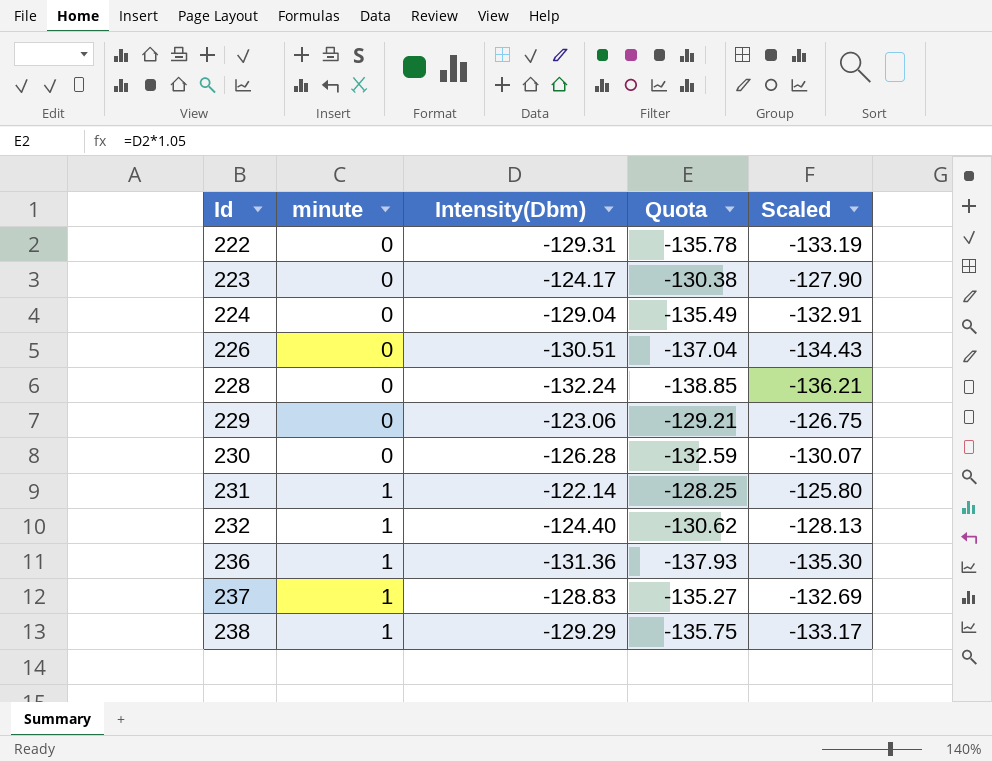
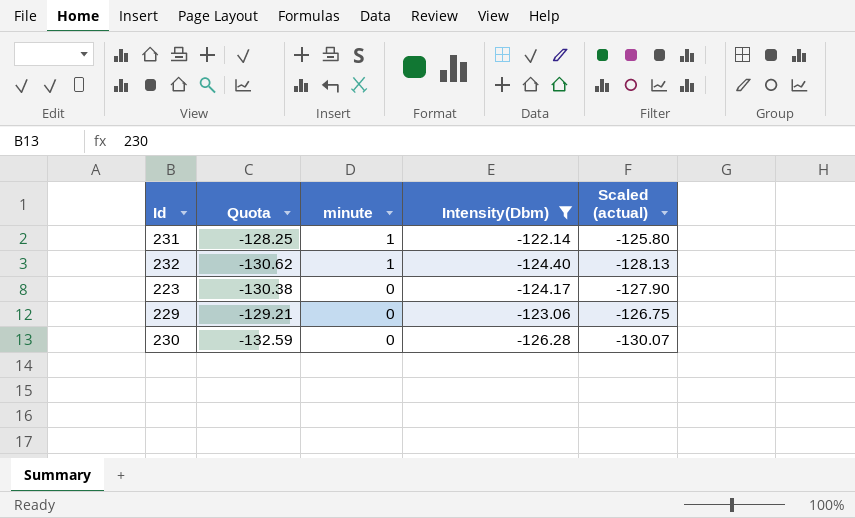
filter: none -> Intensity(Dbm) >= -126.28
row order: Id ascending -> minute descending
column Quota | position: 4 -> 2
column name: Scaled -> Scaled (actual)

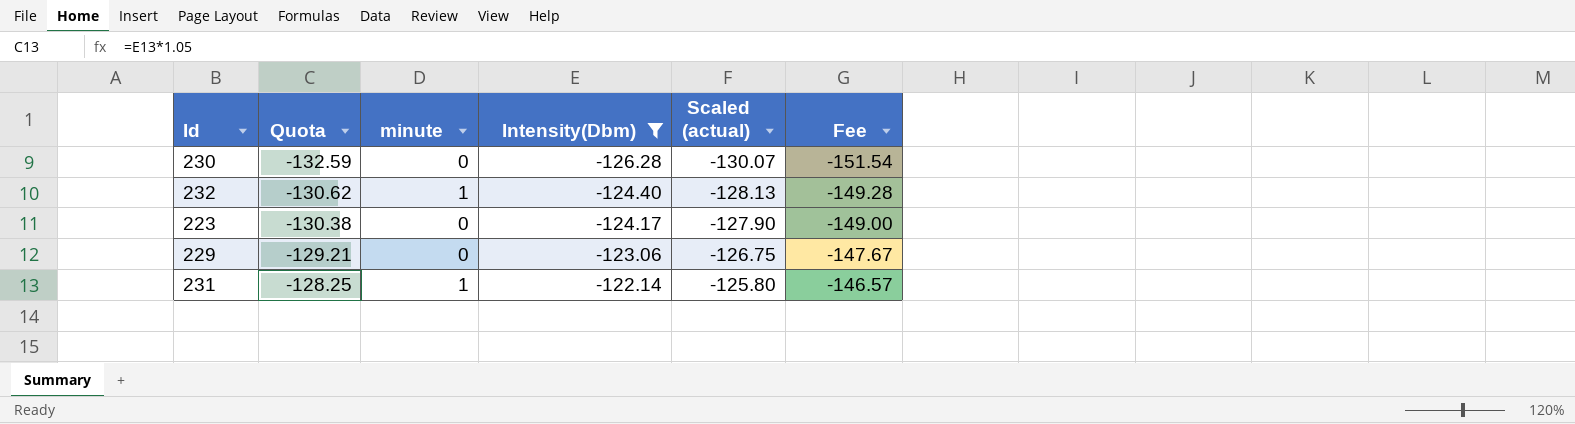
row order: minute descending -> Quota ascending
column Fee | formula: none -> [Intensity(Dbm)] * 1.2

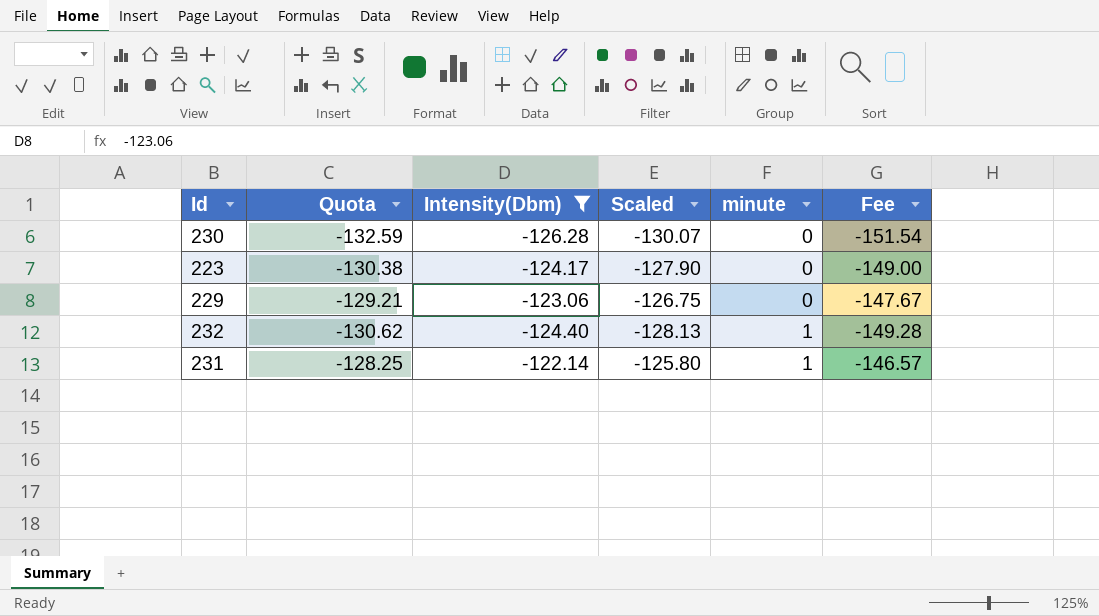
row order: Quota ascending -> minute ascending
column name: Scaled (actual) -> Scaled
column minute | position: 3 -> 5

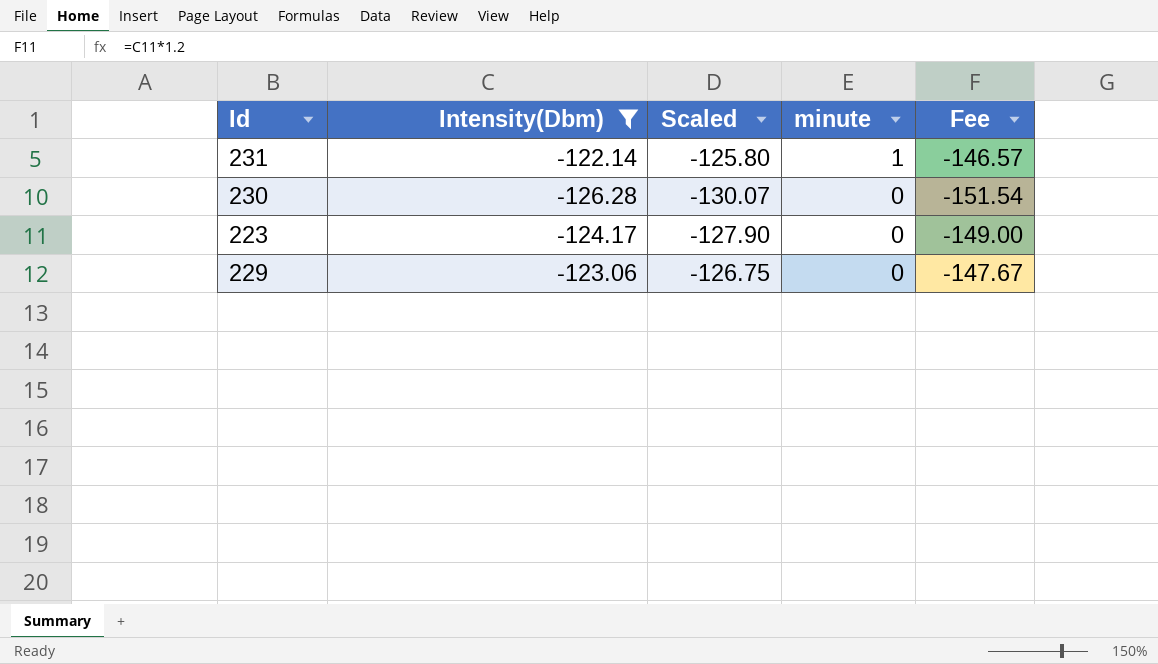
row order: minute ascending -> minute descending
column Quota | formula: [Intensity(Dbm)] * 1.05 -> none
row 232: -130.62 | -124.40 | -128.13 | 1 | -149.28 -> none

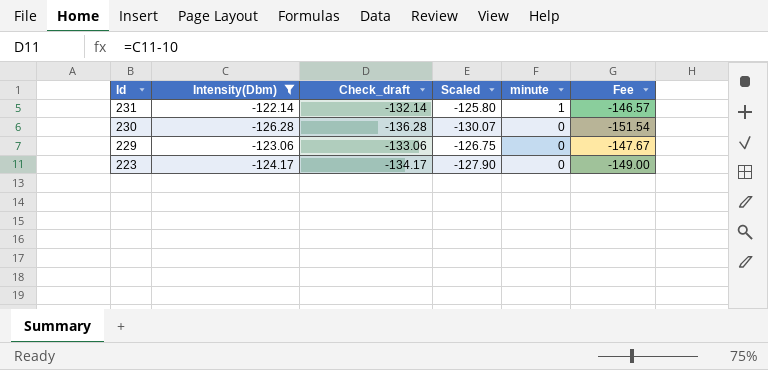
row order: minute descending -> Id descending
column Check_draft | formula: none -> [Intensity(Dbm)] - 10

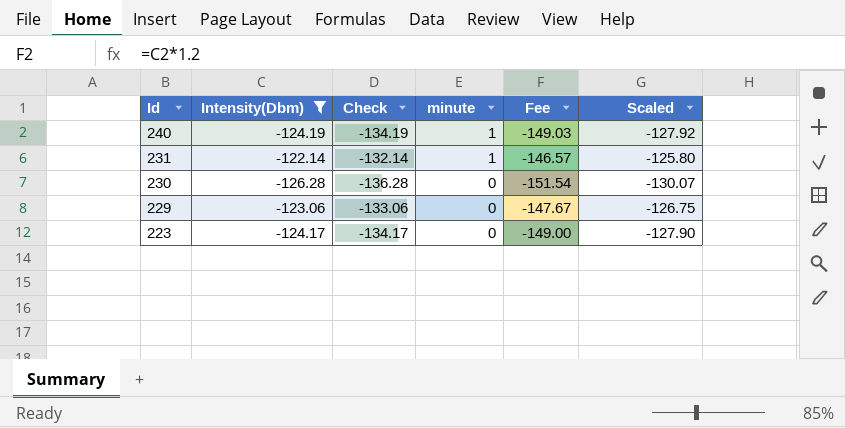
column name: Check_draft -> Check
column Scaled | position: 4 -> 6
row 240: none -> -124.19 | -134.19 | 1 | -149.03 | -127.92

